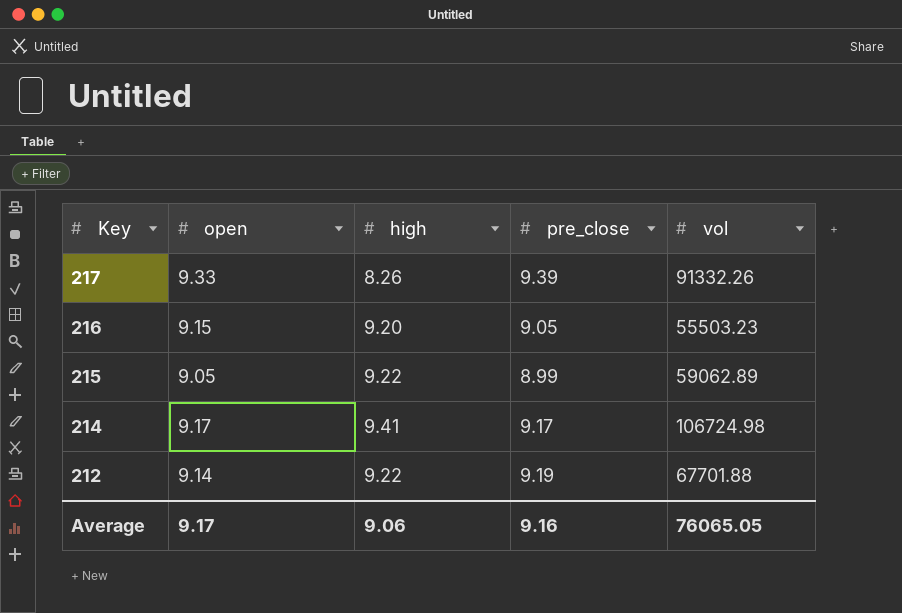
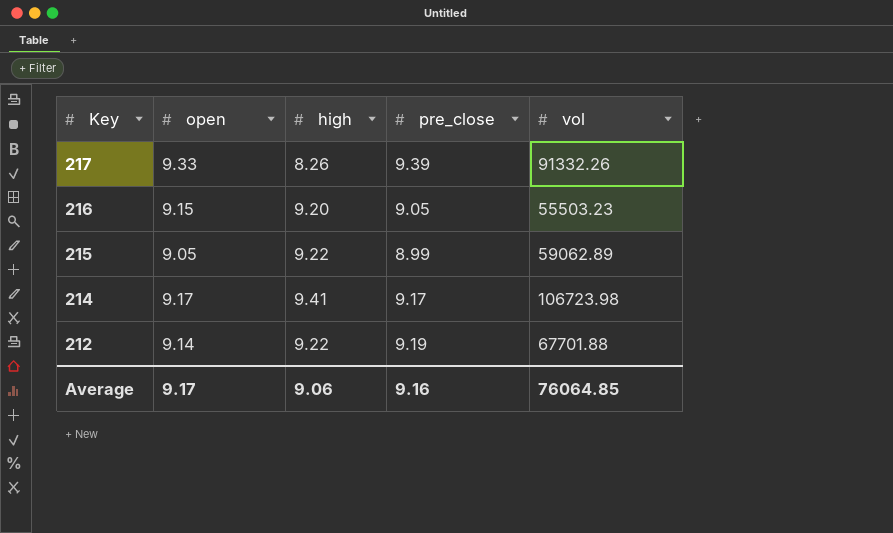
214 | vol: 106724.98 -> 106723.98
Average | vol: 76065.05 -> 76064.85

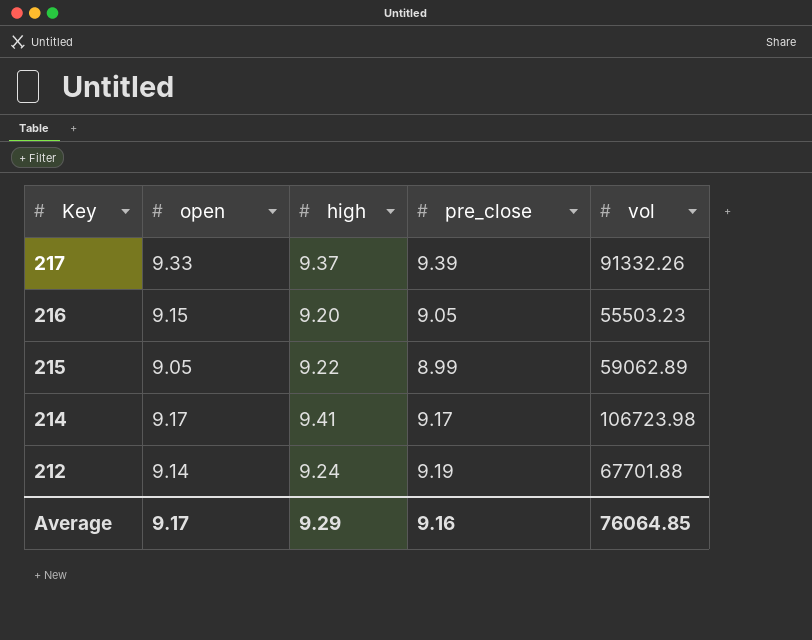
217 | high: 8.26 -> 9.37
212 | high: 9.22 -> 9.24
Average | high: 9.06 -> 9.29

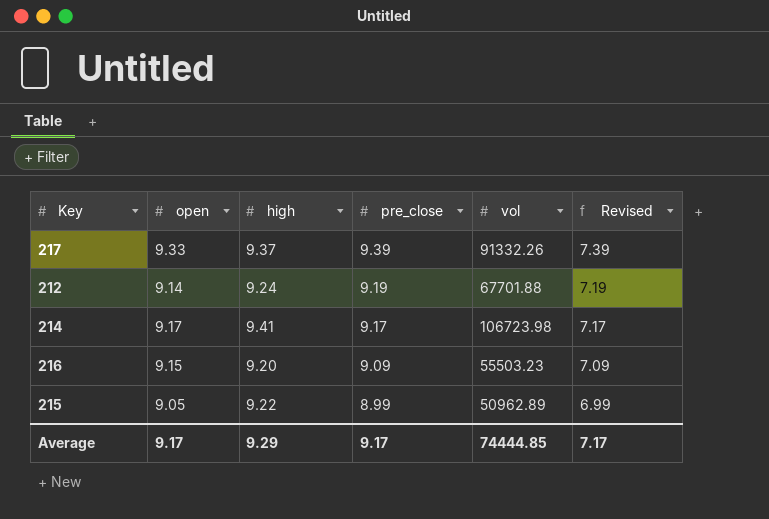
row order: Key descending -> pre_close descending
column Revised | formula: none -> [pre_close] - 2
216 | pre_close: 9.05 -> 9.09
215 | vol: 59062.89 -> 50962.89
Average | pre_close: 9.16 -> 9.17
Average | vol: 76064.85 -> 74444.85

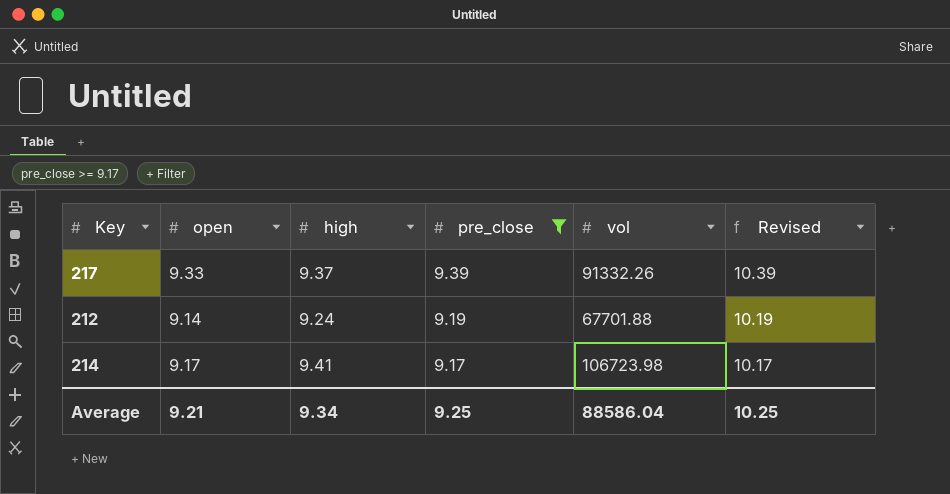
filter: none -> pre_close >= 9.17
column Revised | formula: [pre_close] - 2 -> [pre_close] + 1
Average | open: 9.17 -> 9.21
Average | high: 9.29 -> 9.34
Average | pre_close: 9.17 -> 9.25
Average | vol: 74444.85 -> 88586.04
Average | Revised: 7.17 -> 10.25

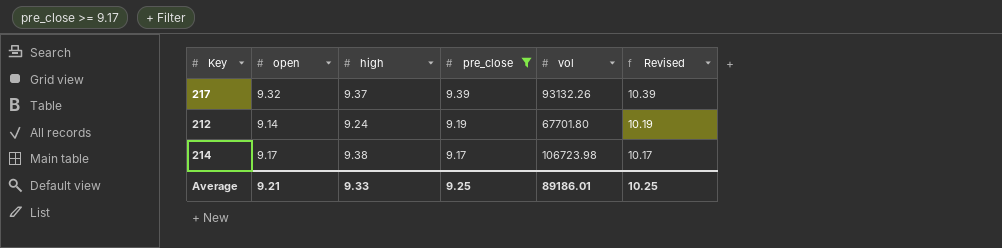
217 | open: 9.33 -> 9.32
217 | vol: 91332.26 -> 93132.26
212 | vol: 67701.88 -> 67701.80
214 | high: 9.41 -> 9.38
Average | high: 9.34 -> 9.33
Average | vol: 88586.04 -> 89186.01

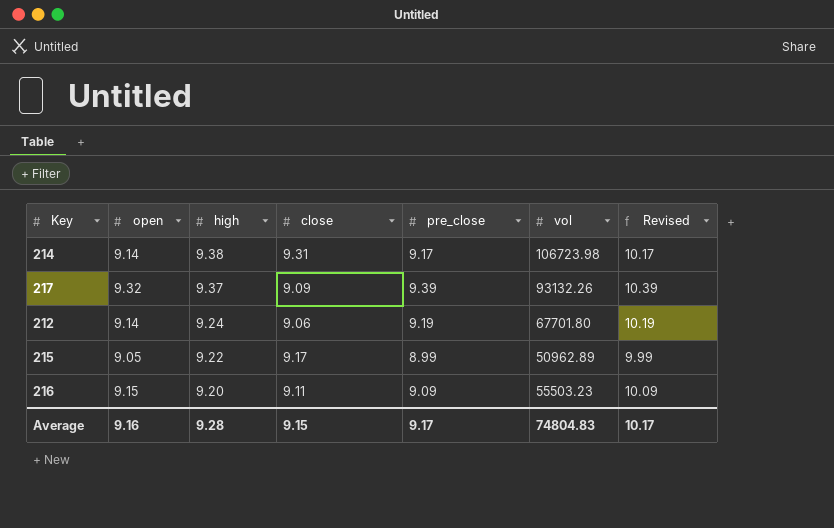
filter: pre_close >= 9.17 -> none
row order: pre_close descending -> high descending
column close | position: none -> 4
214 | open: 9.17 -> 9.14
Average | open: 9.21 -> 9.16
Average | high: 9.33 -> 9.28
Average | pre_close: 9.25 -> 9.17
Average | vol: 89186.01 -> 74804.83
Average | Revised: 10.25 -> 10.17

